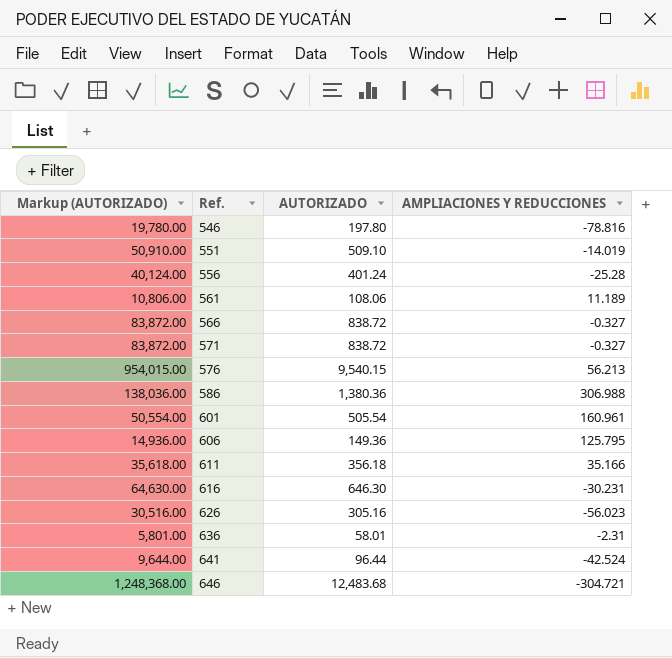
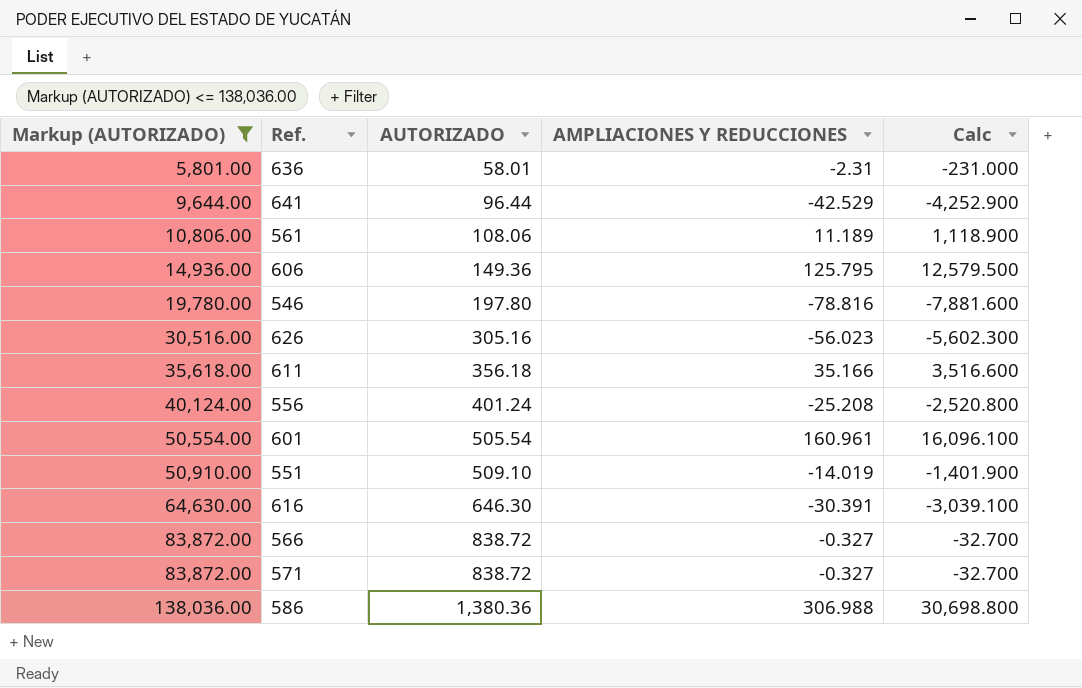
filter: none -> Markup (AUTORIZADO) <= 138,036.00
row order: Ref. ascending -> Markup (AUTORIZADO) ascending
column Calc | formula: none -> [AMPLIACIONES Y REDUCCIONES] * 100
641 | AMPLIACIONES Y REDUCCIONES: -42.524 -> -42.529
556 | AMPLIACIONES Y REDUCCIONES: -25.28 -> -25.208
616 | AMPLIACIONES Y REDUCCIONES: -30.231 -> -30.391

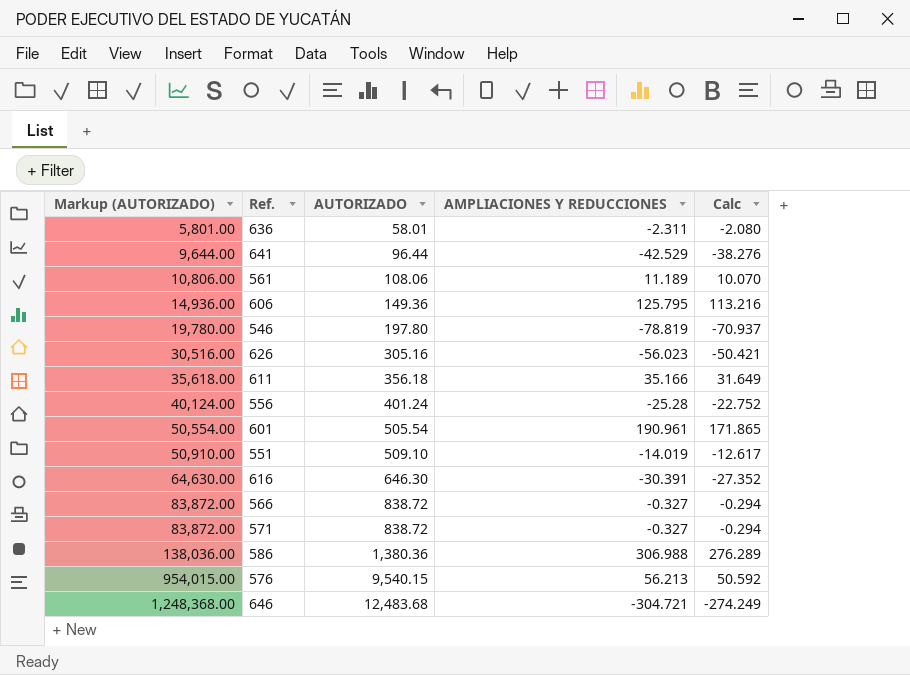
filter: Markup (AUTORIZADO) <= 138,036.00 -> none
column Calc | formula: [AMPLIACIONES Y REDUCCIONES] * 100 -> [AMPLIACIONES Y REDUCCIONES] * 0.9
636 | AMPLIACIONES Y REDUCCIONES: -2.31 -> -2.311
546 | AMPLIACIONES Y REDUCCIONES: -78.816 -> -78.819
556 | AMPLIACIONES Y REDUCCIONES: -25.208 -> -25.28
601 | AMPLIACIONES Y REDUCCIONES: 160.961 -> 190.961

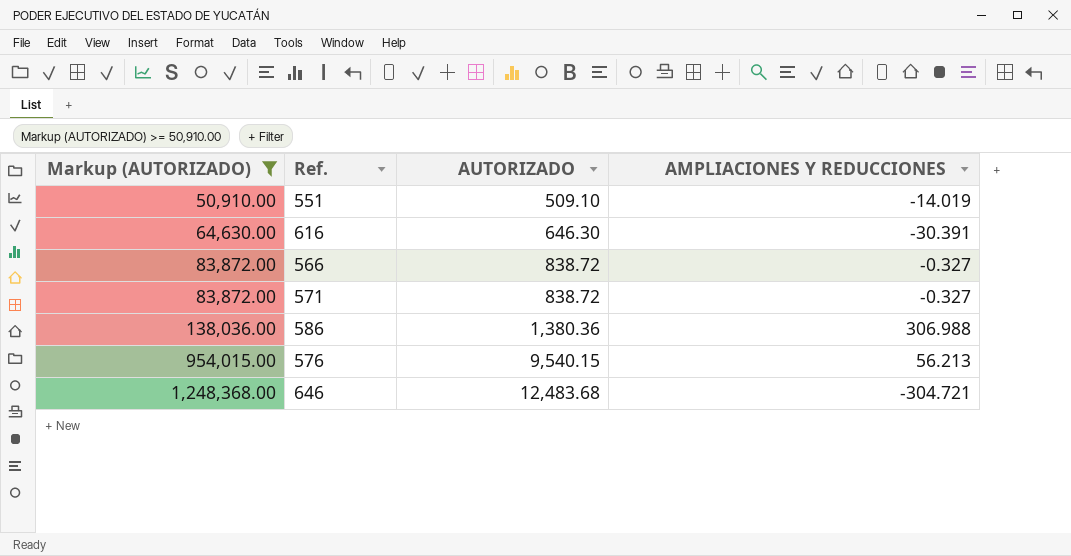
filter: none -> Markup (AUTORIZADO) >= 50,910.00
column Calc | formula: [AMPLIACIONES Y REDUCCIONES] * 0.9 -> none

